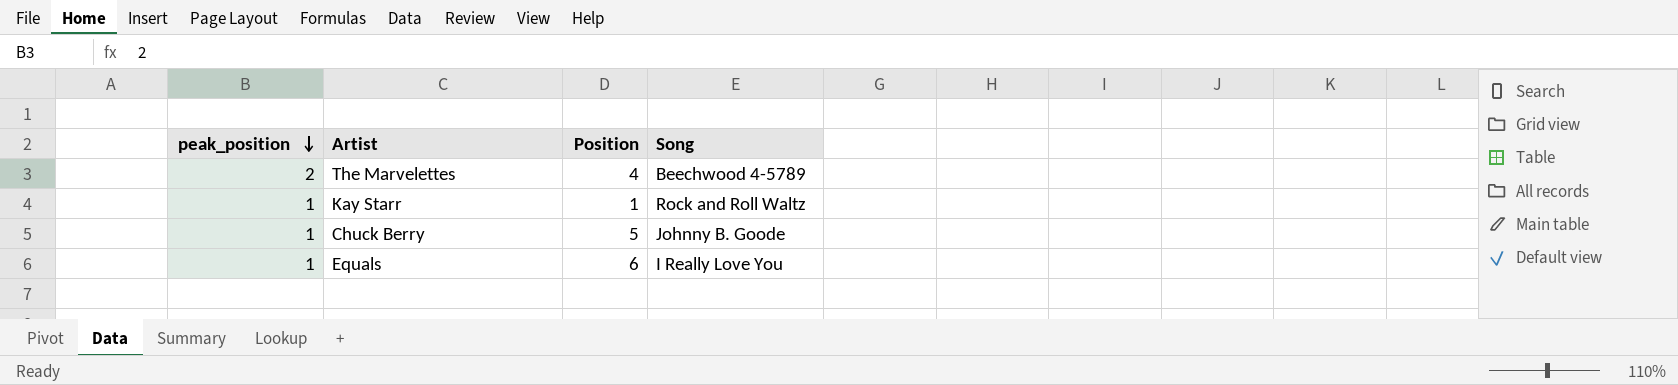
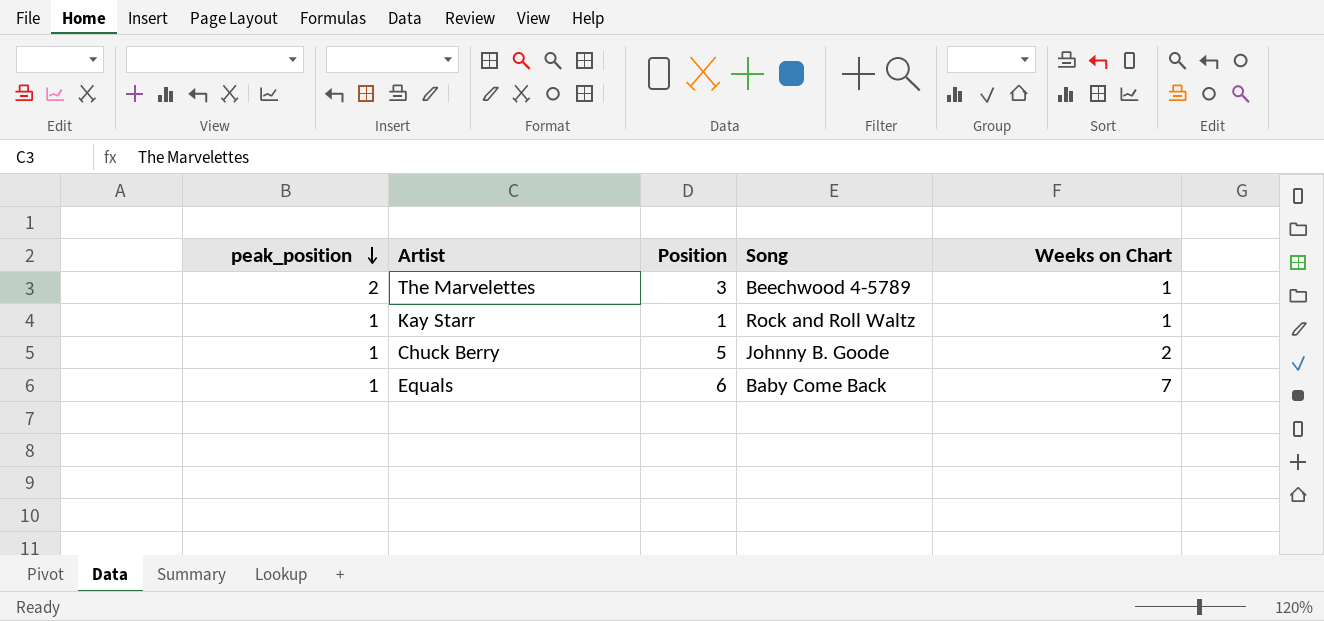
column Weeks on Chart | position: none -> 5
The Marvelettes | Position: 4 -> 3
Equals | Song: I Really Love You -> Baby Come Back

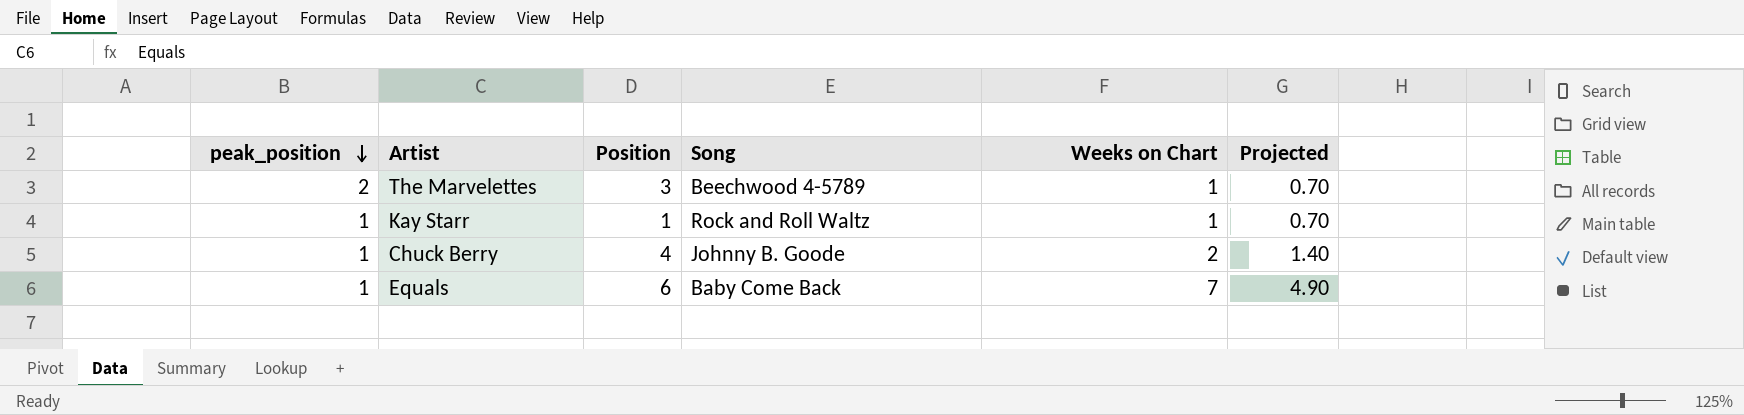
column Projected | formula: none -> [Weeks on Chart] * 0.7
Chuck Berry | Position: 5 -> 4

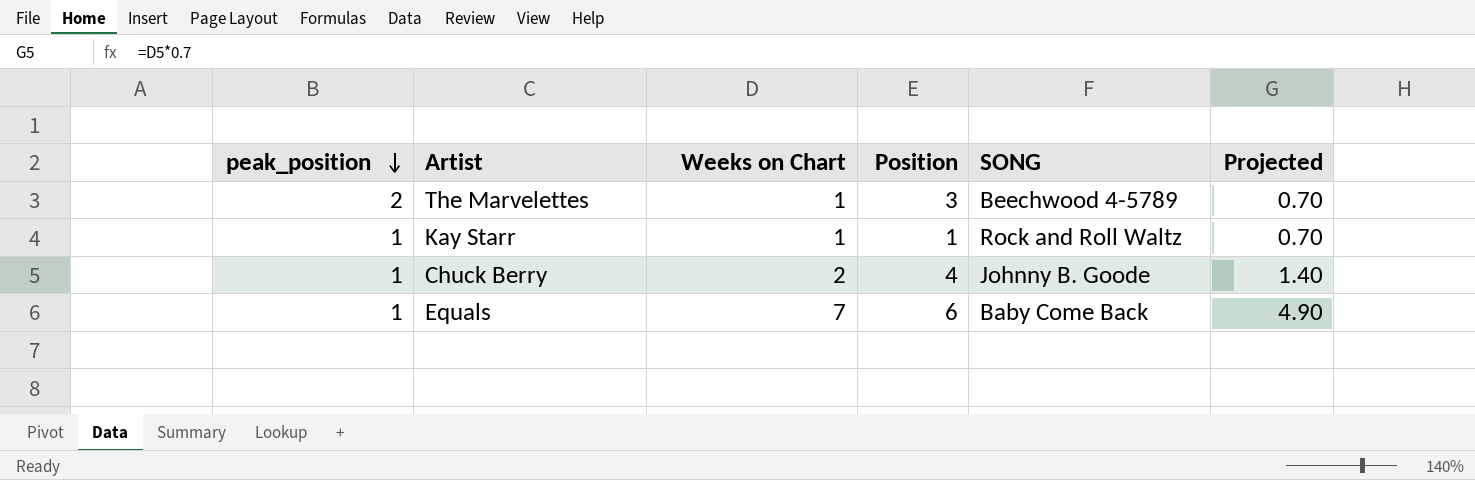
column Weeks on Chart | position: 5 -> 3
column name: Song -> SONG

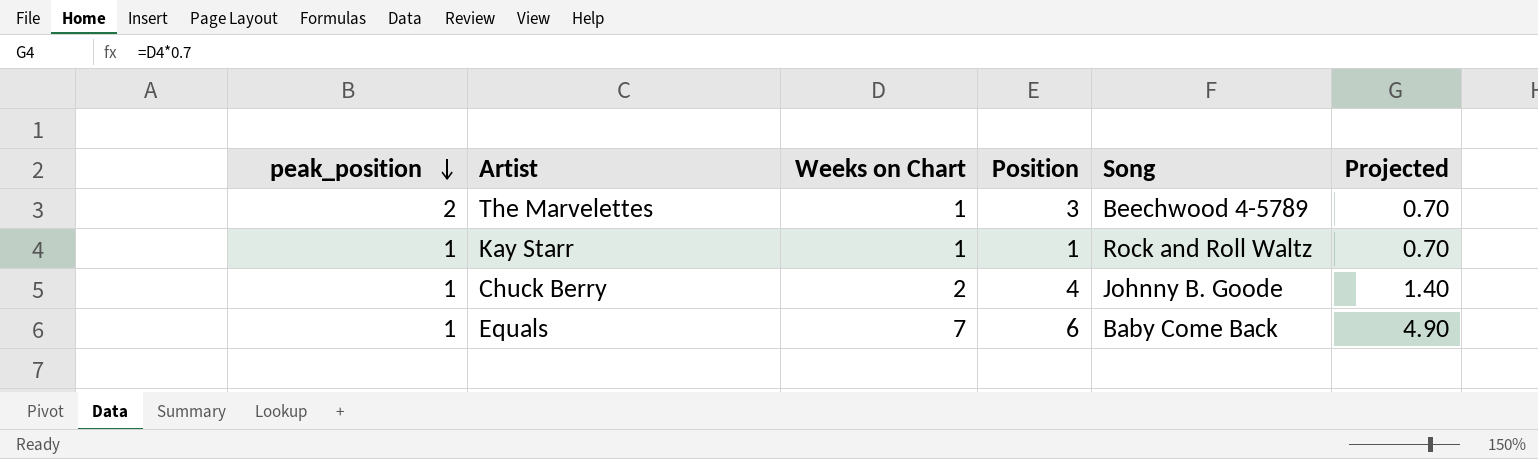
column name: SONG -> Song

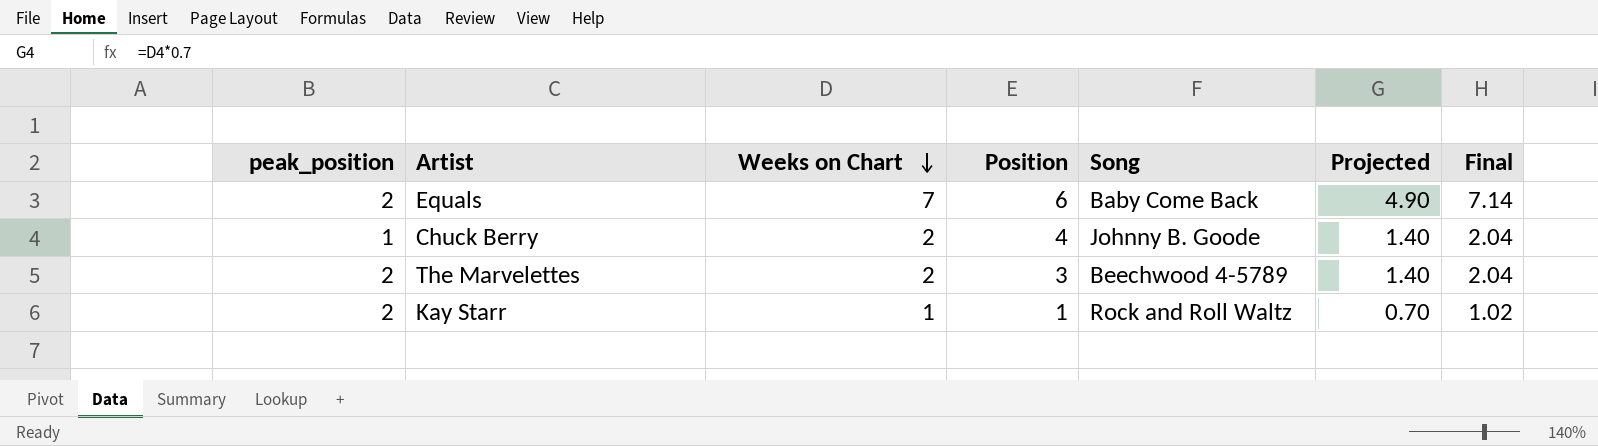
row order: peak_position descending -> Weeks on Chart descending
column Final | formula: none -> [Weeks on Chart] * 1.02
Equals | peak_position: 1 -> 2
The Marvelettes | Weeks on Chart: 1 -> 2
The Marvelettes | Projected: 0.70 -> 1.40
Kay Starr | peak_position: 1 -> 2

